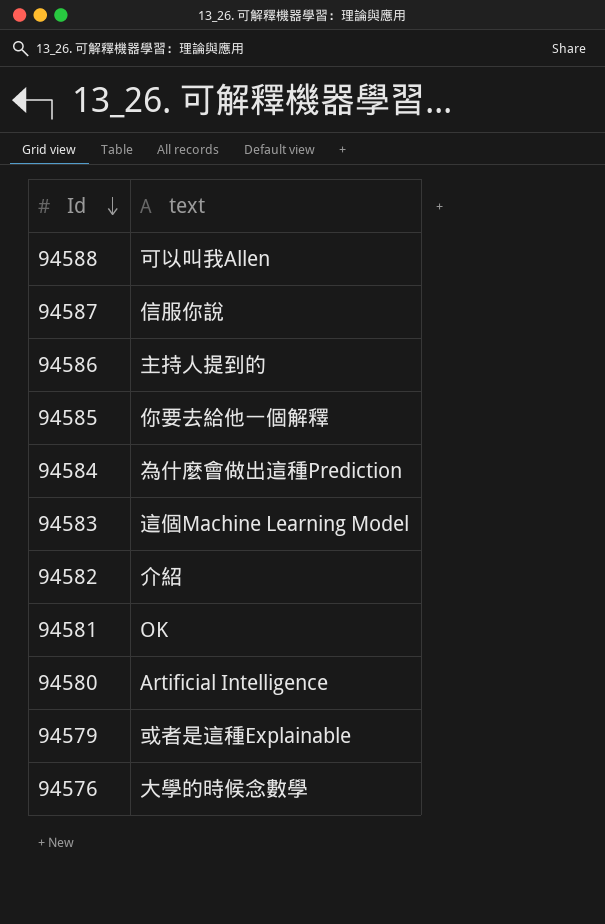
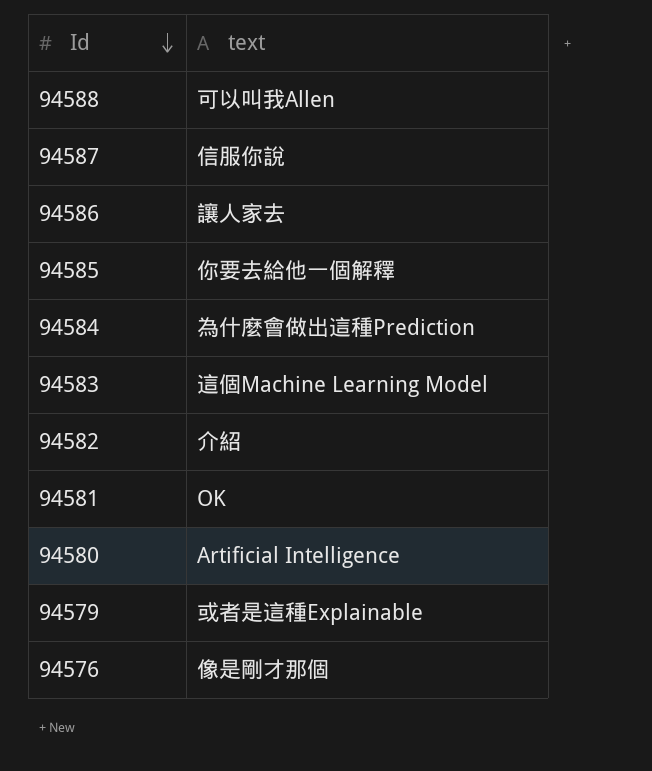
94586 | text: 主持人提到的 -> 讓人家去
94576 | text: 大學的時候念數學 -> 像是剛才那個

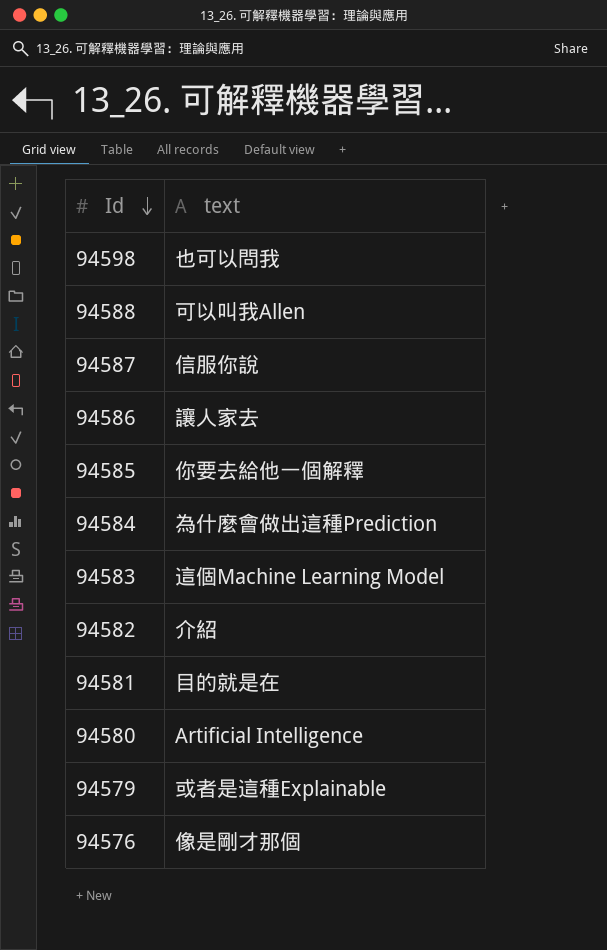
row 94598: none -> 也可以問我
94581 | text: OK -> 目的就是在

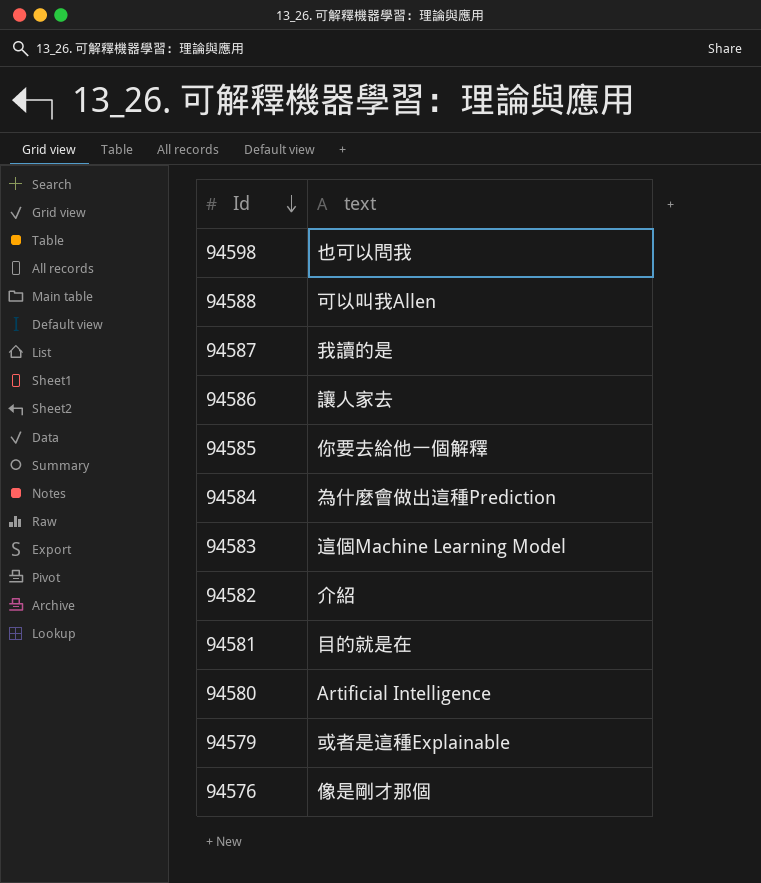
94587 | text: 信服你說 -> 我讀的是

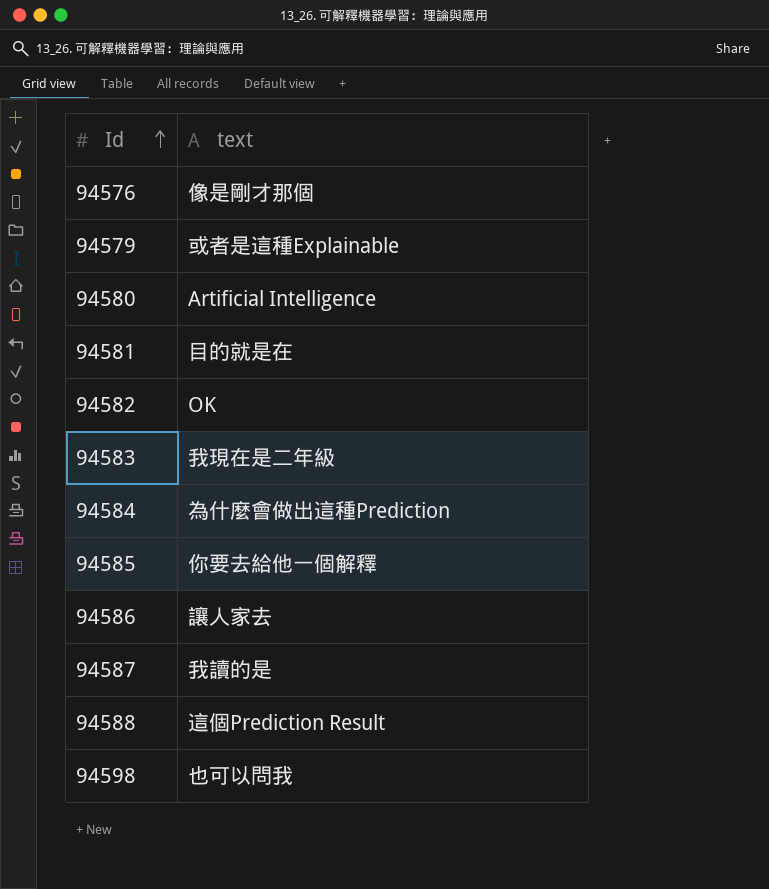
row order: Id descending -> Id ascending
94582 | text: 介紹 -> OK
94583 | text: 這個Machine Learning Model -> 我現在是二年級
94588 | text: 可以叫我Allen -> 這個Prediction Result

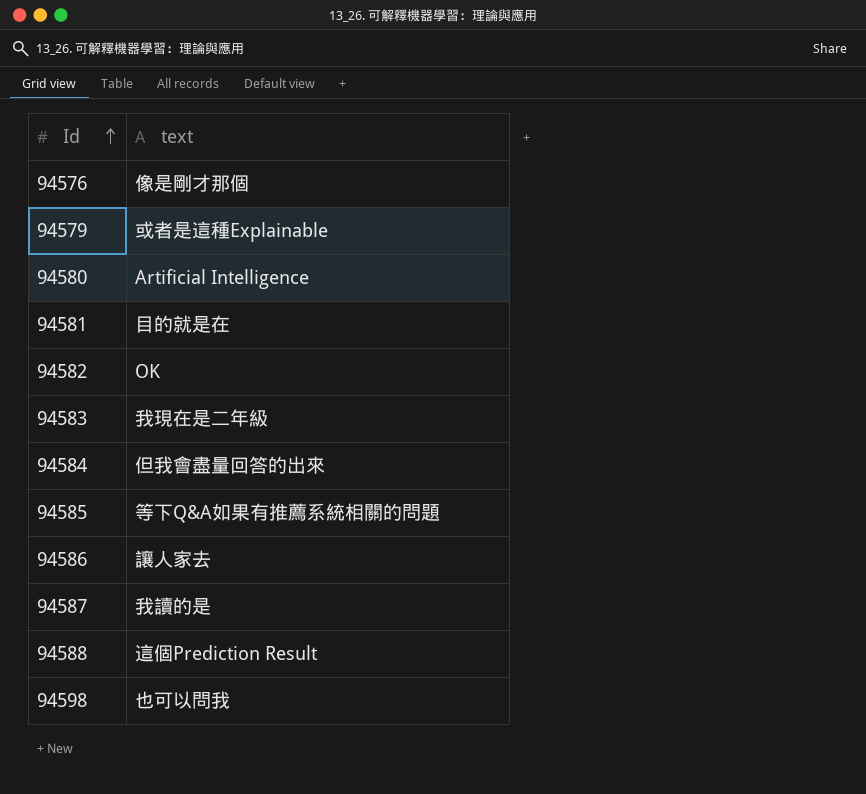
94584 | text: 為什麼會做出這種Prediction -> 但我會盡量回答的出來
94585 | text: 你要去給他一個解釋 -> 等下Q&A如果有推薦系統相關的問題

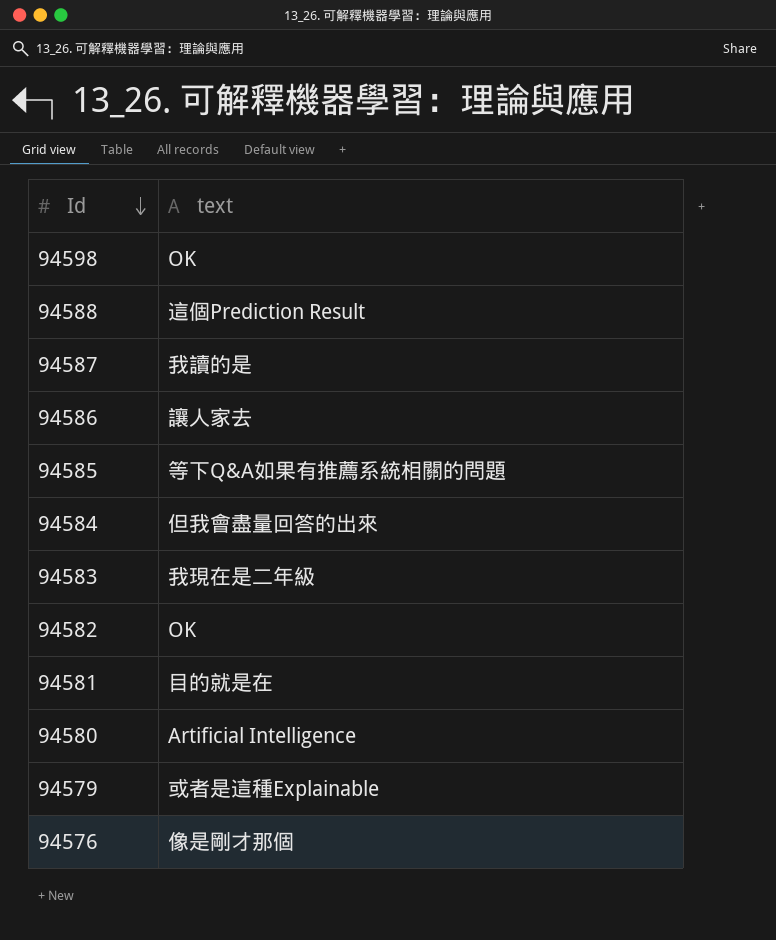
row order: Id ascending -> Id descending
94598 | text: 也可以問我 -> OK

